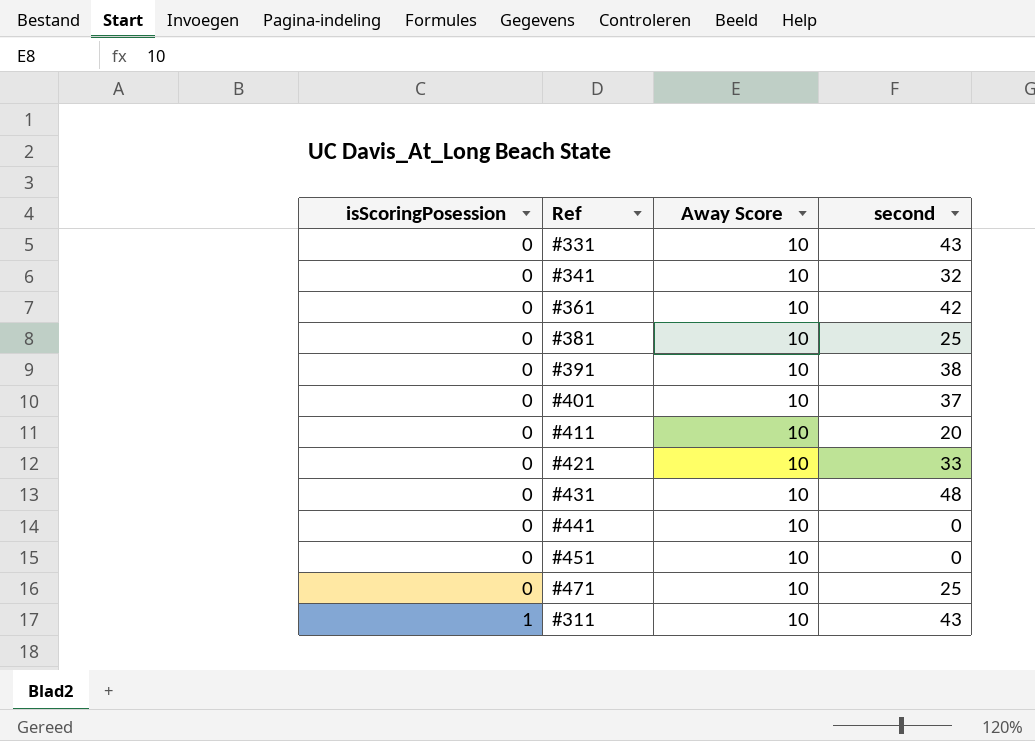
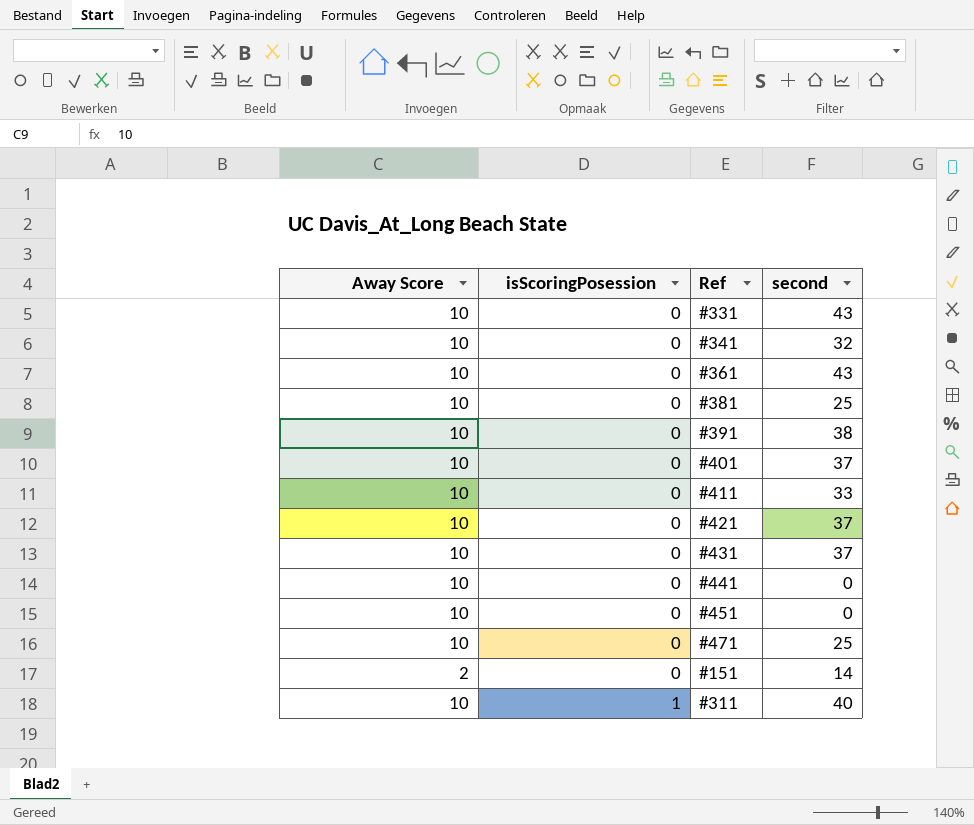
column Away Score | position: 3 -> 1
#361 | second: 42 -> 43
#411 | second: 20 -> 33
#421 | second: 33 -> 37
#431 | second: 48 -> 37
row #151: none -> 2 | 0 | 14
#311 | second: 43 -> 40

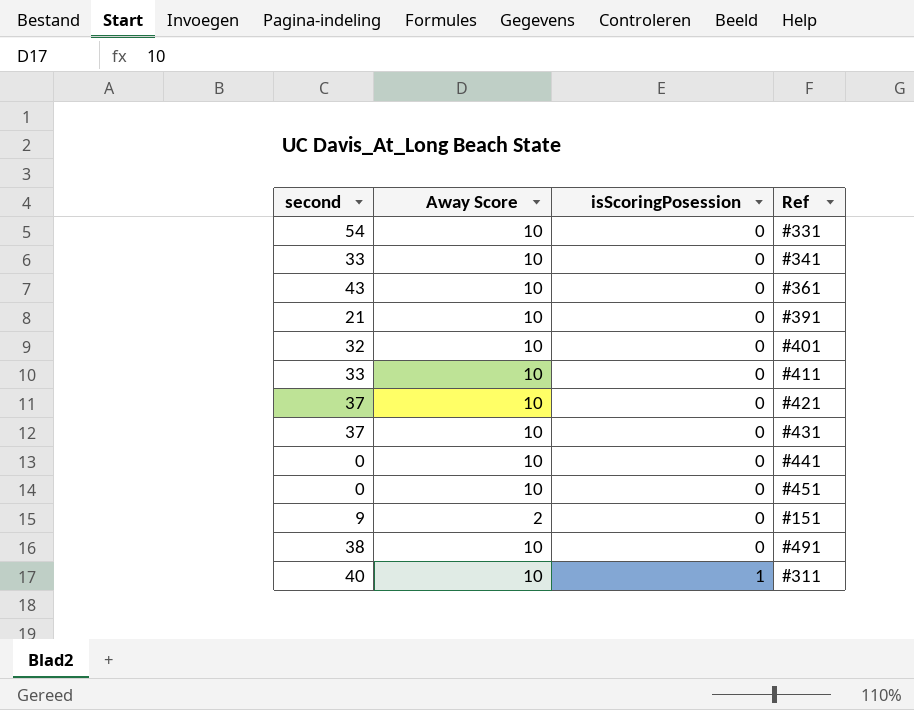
column second | position: 4 -> 1
row #381: 10 | 0 | 25 -> none
row #471: 10 | 0 | 25 -> none
#331 | second: 43 -> 54
#341 | second: 32 -> 33
#391 | second: 38 -> 21
#401 | second: 37 -> 32
#151 | second: 14 -> 9
row #491: none -> 38 | 10 | 0

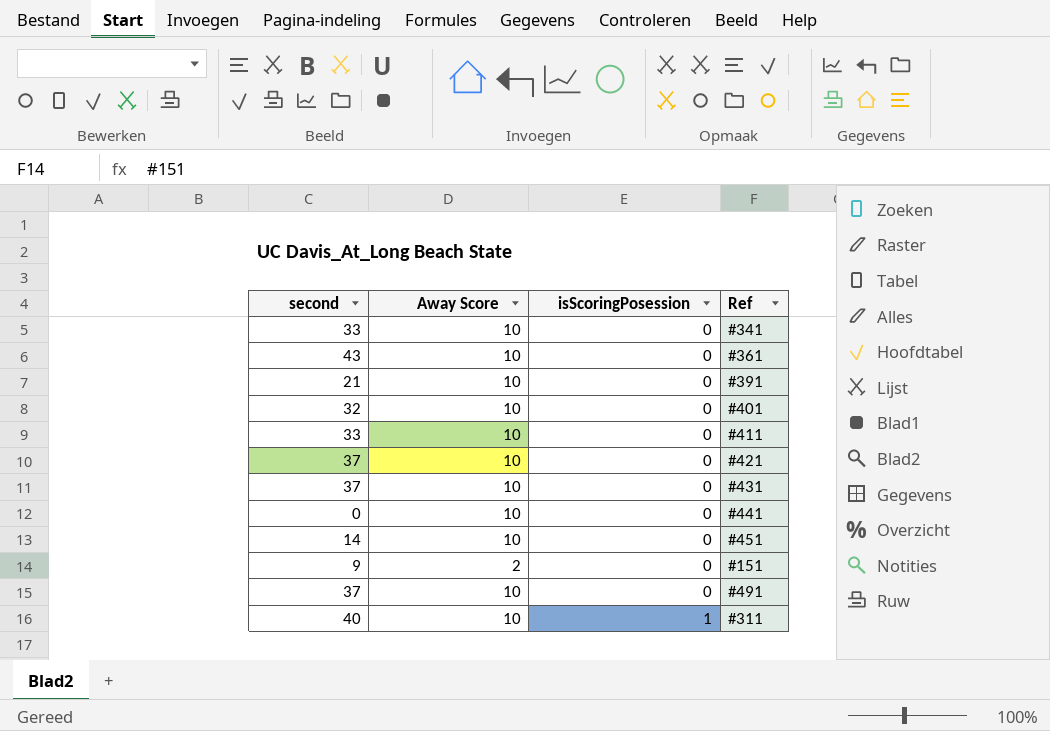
row #331: 54 | 10 | 0 -> none
#451 | second: 0 -> 14
#491 | second: 38 -> 37

